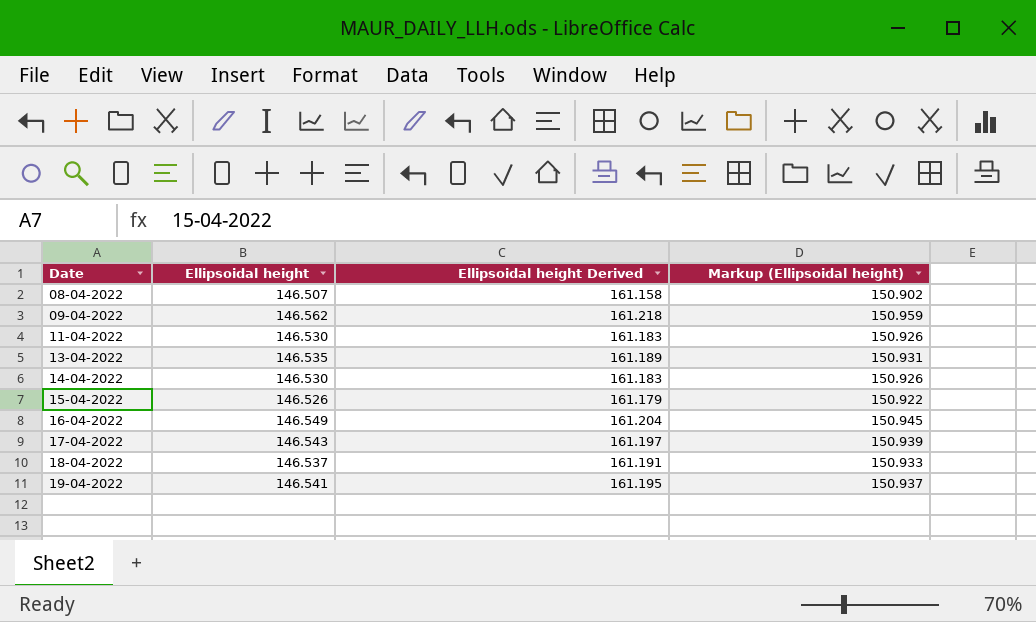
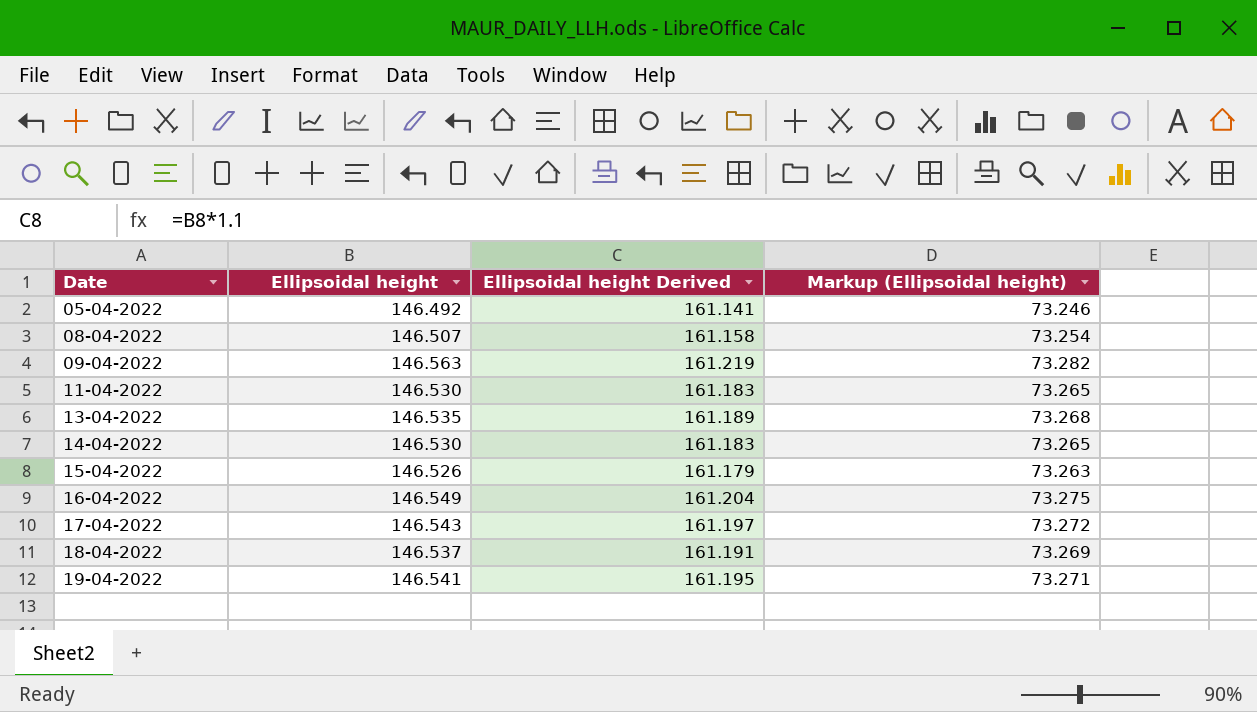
column Markup (Ellipsoidal height) | formula: [Ellipsoidal height] * 1.03 -> [Ellipsoidal height] * 0.5
row 05-04-2022: none -> 146.492 | 161.141 | 73.246
09-04-2022 | Ellipsoidal height: 146.562 -> 146.563
09-04-2022 | Ellipsoidal height Derived: 161.218 -> 161.219

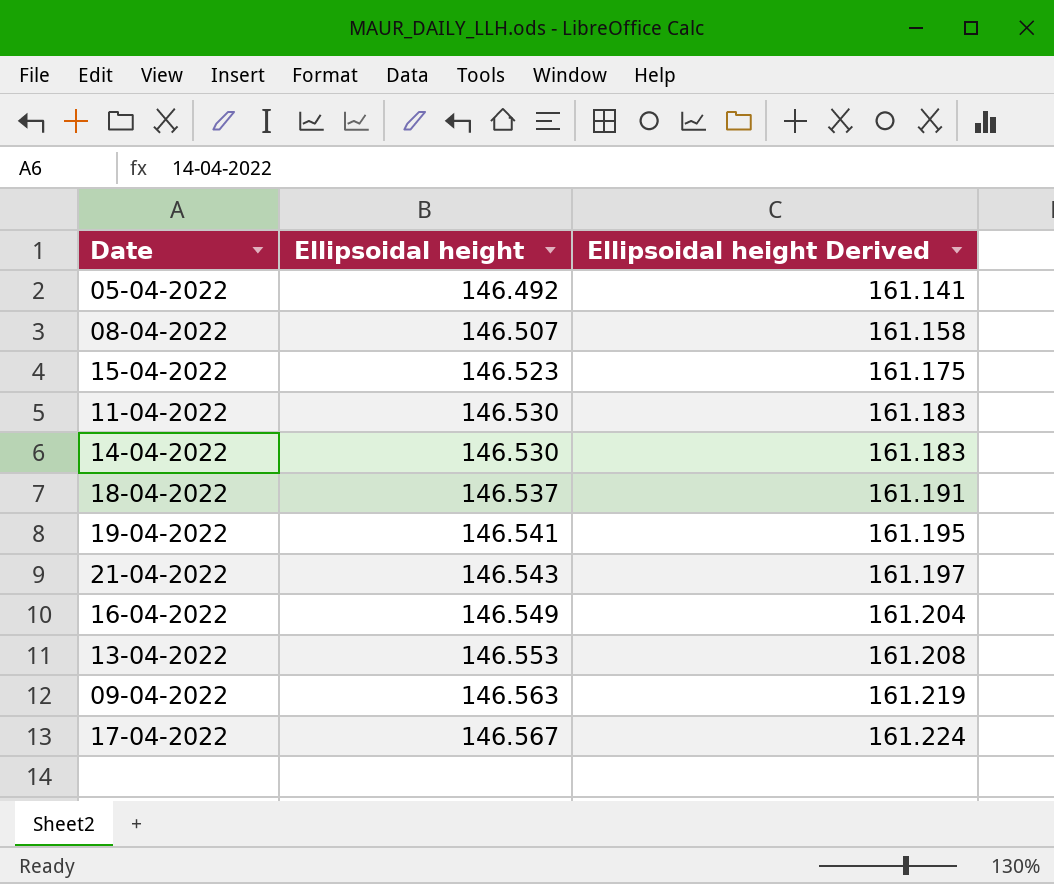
row order: Date ascending -> Ellipsoidal height ascending
column Markup (Ellipsoidal height) | formula: [Ellipsoidal height] * 0.5 -> none
15-04-2022 | Ellipsoidal height: 146.526 -> 146.523
15-04-2022 | Ellipsoidal height Derived: 161.179 -> 161.175
row 21-04-2022: none -> 146.543 | 161.197
13-04-2022 | Ellipsoidal height: 146.535 -> 146.553
13-04-2022 | Ellipsoidal height Derived: 161.189 -> 161.208
17-04-2022 | Ellipsoidal height: 146.543 -> 146.567
17-04-2022 | Ellipsoidal height Derived: 161.197 -> 161.224

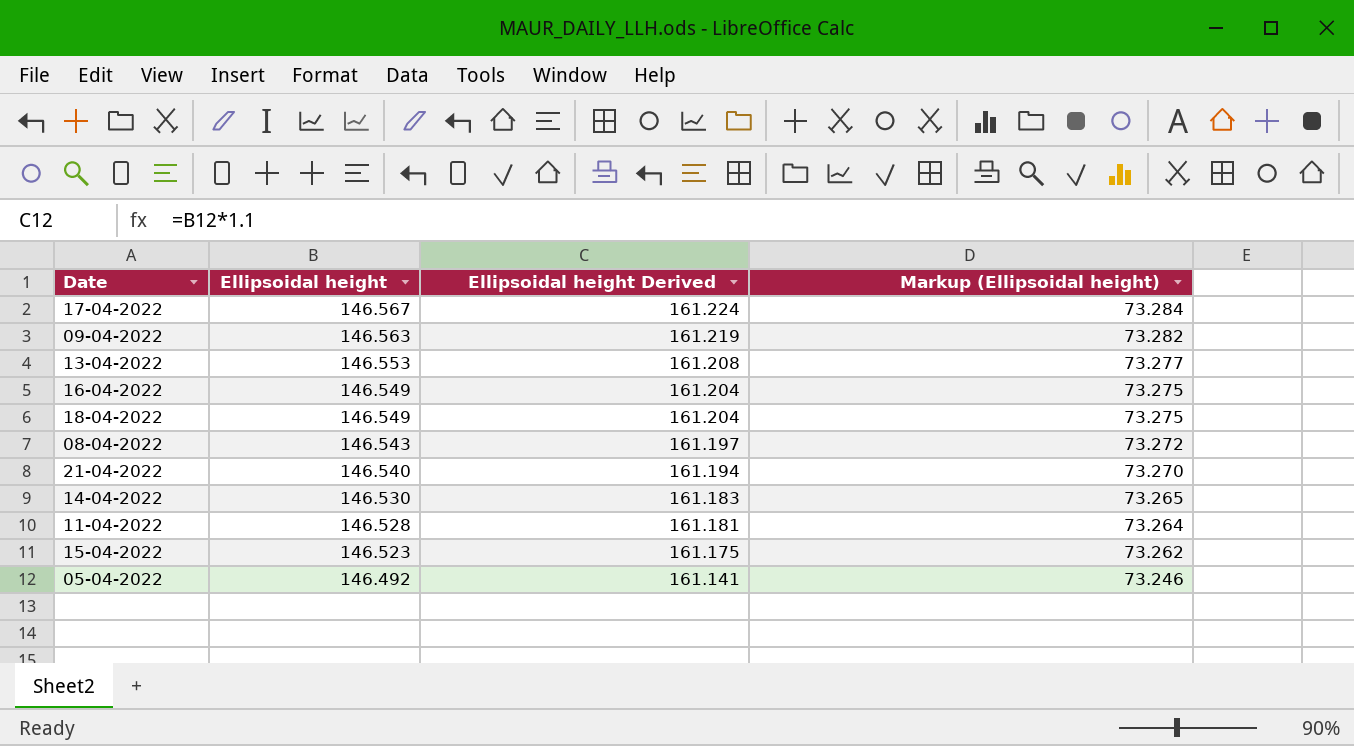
row order: Ellipsoidal height ascending -> Ellipsoidal height descending
column Markup (Ellipsoidal height) | formula: none -> [Ellipsoidal height] * 0.5
row 19-04-2022: 146.541 | 161.195 -> none
18-04-2022 | Ellipsoidal height: 146.537 -> 146.549
18-04-2022 | Ellipsoidal height Derived: 161.191 -> 161.204
08-04-2022 | Ellipsoidal height: 146.507 -> 146.543
08-04-2022 | Ellipsoidal height Derived: 161.158 -> 161.197
21-04-2022 | Ellipsoidal height: 146.543 -> 146.540
21-04-2022 | Ellipsoidal height Derived: 161.197 -> 161.194
11-04-2022 | Ellipsoidal height: 146.530 -> 146.528
11-04-2022 | Ellipsoidal height Derived: 161.183 -> 161.181

